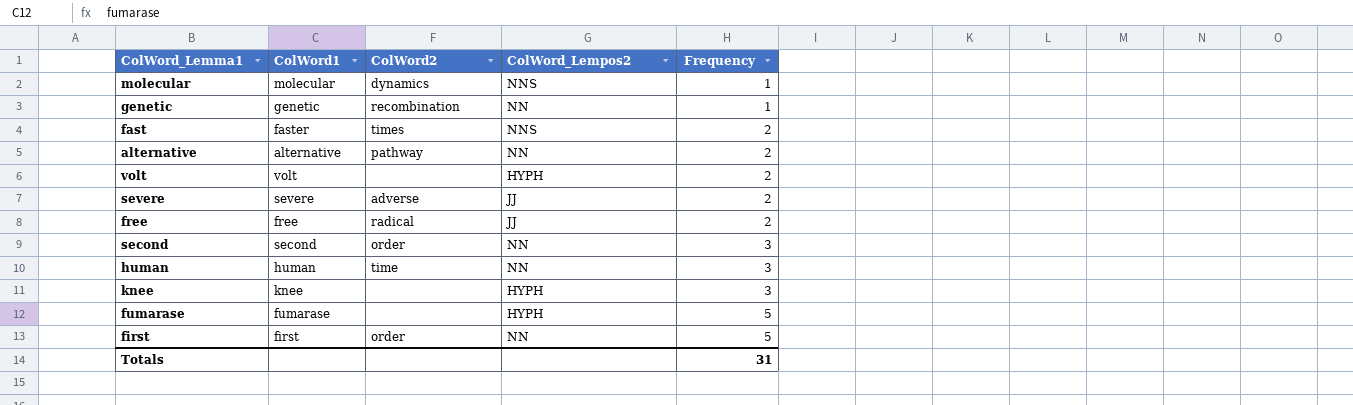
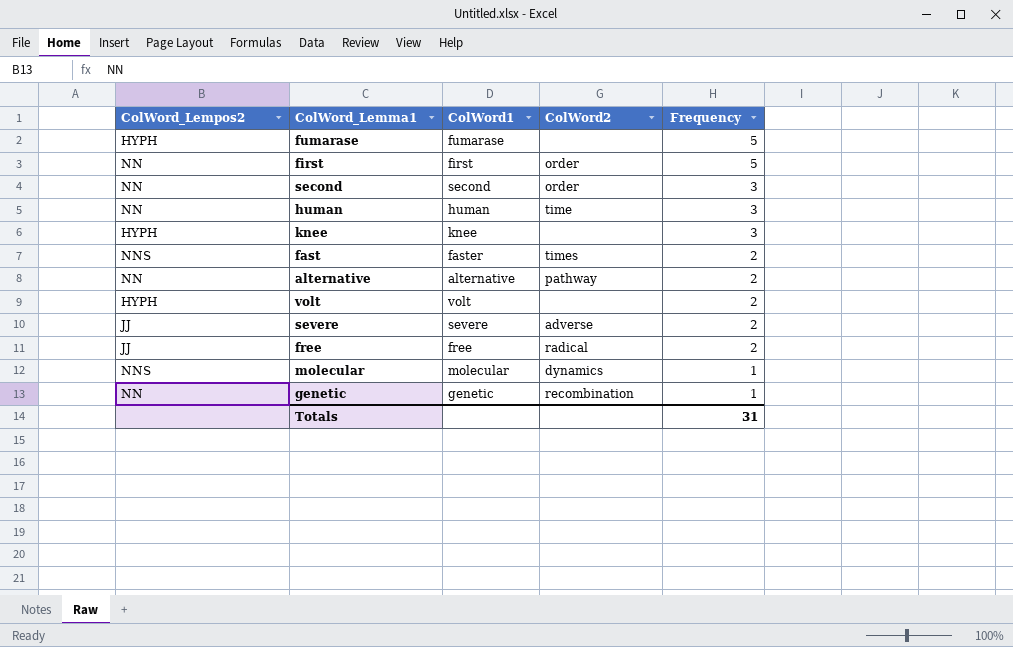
row order: Frequency ascending -> Frequency descending
column ColWord_Lempos2 | position: 4 -> 1

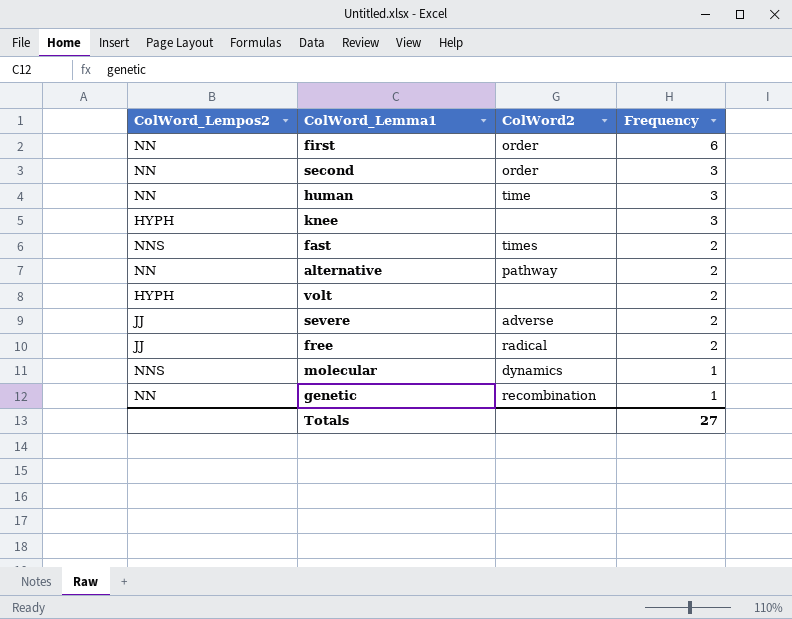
column ColWord1 | position: 3 -> none
row fumarase: HYPH | fumarase | none | 5 -> none
first | Frequency: 5 -> 6
Totals | Frequency: 31 -> 27

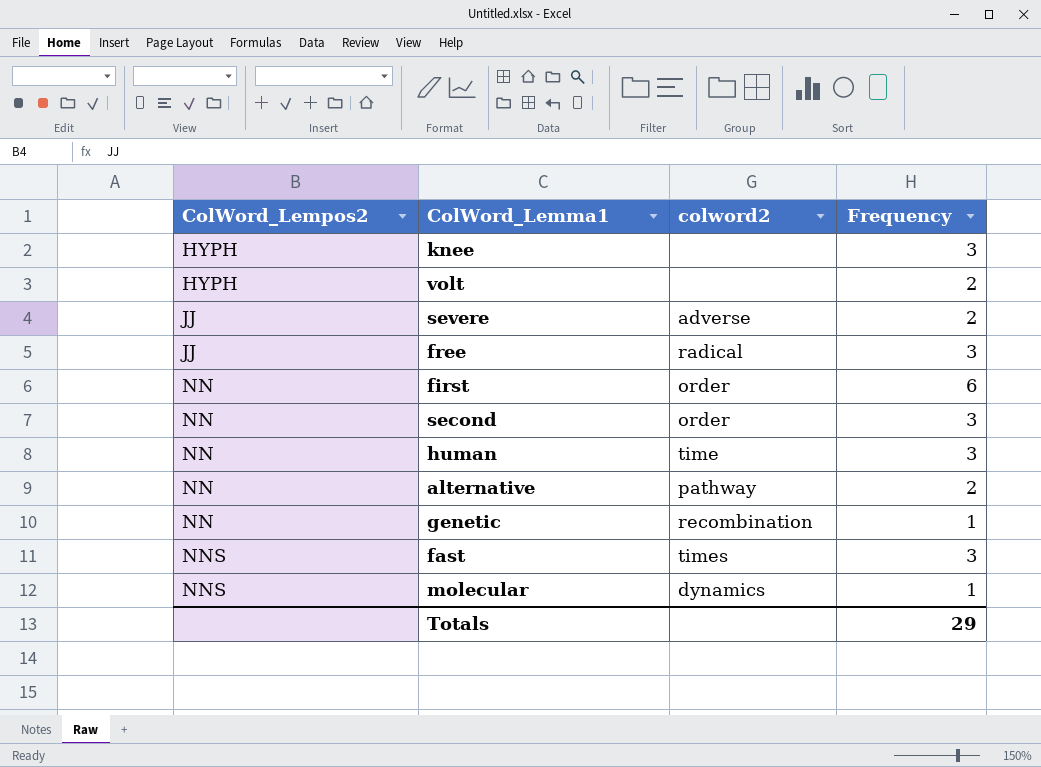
row order: Frequency descending -> ColWord_Lempos2 ascending
column name: ColWord2 -> colword2
free | Frequency: 2 -> 3
fast | Frequency: 2 -> 3
Totals | Frequency: 27 -> 29

